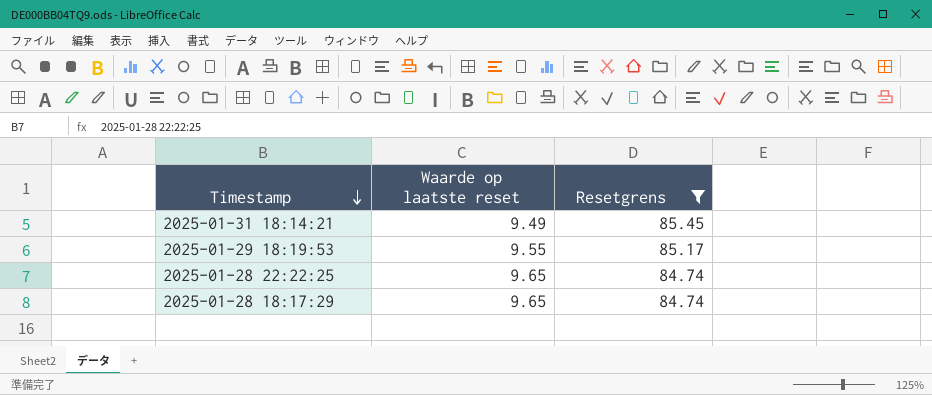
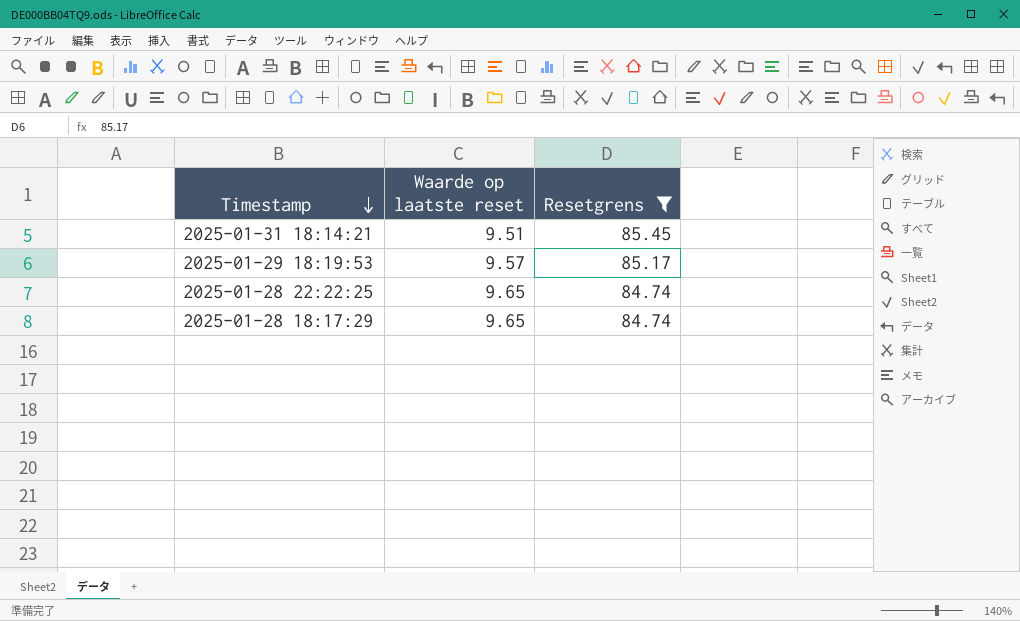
2025-01-31 18:14:21 | Waarde op laatste reset: 9.49 -> 9.51
2025-01-29 18:19:53 | Waarde op laatste reset: 9.55 -> 9.57

